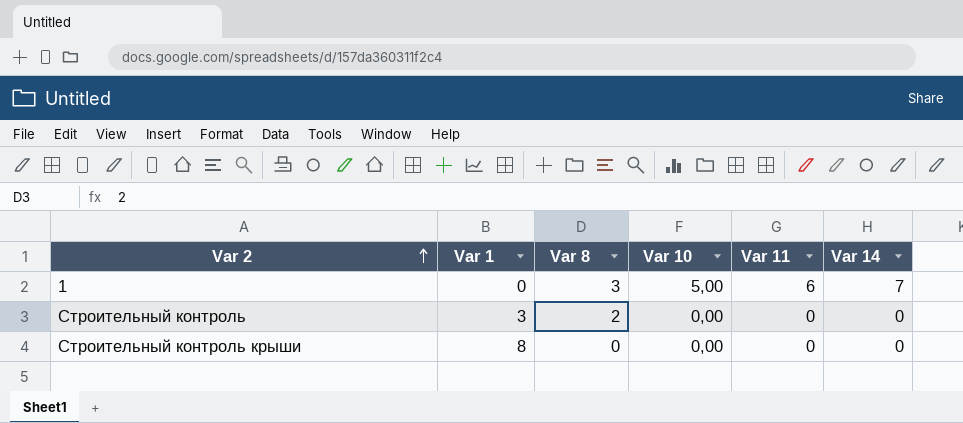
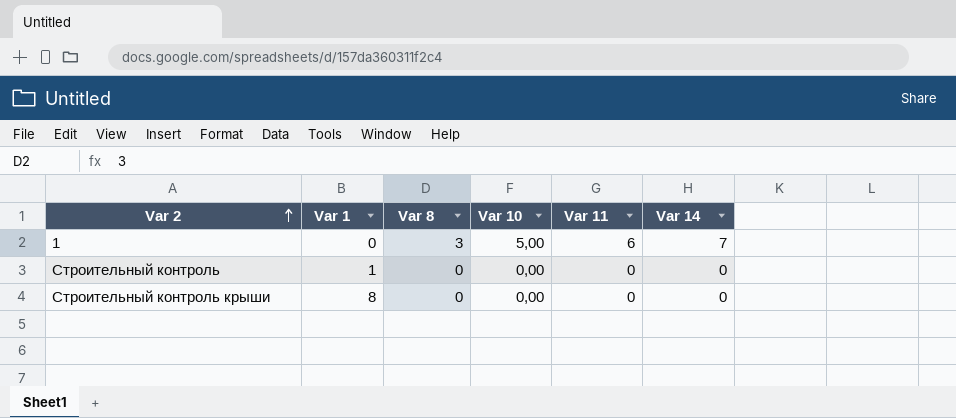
Строительный контроль | Var 1: 3 -> 1
Строительный контроль | Var 8: 2 -> 0

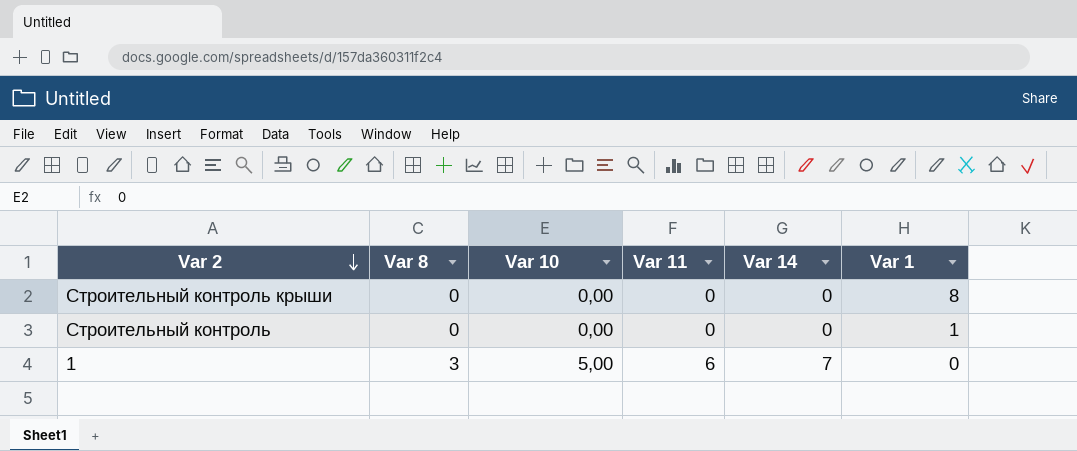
row order: Var 2 ascending -> Var 2 descending
column Var 1 | position: 2 -> 6

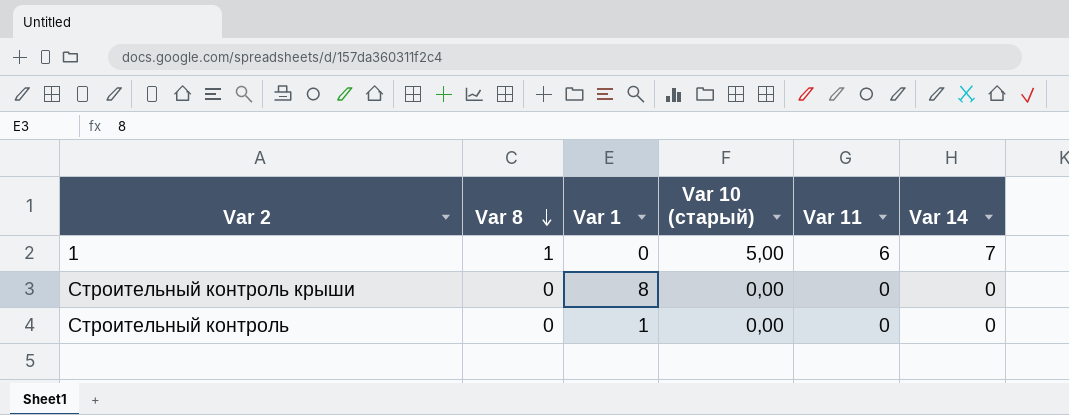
row order: Var 2 descending -> Var 8 descending
column Var 1 | position: 6 -> 3
column name: Var 10 -> Var 10 (старый)
1 | Var 8: 3 -> 1

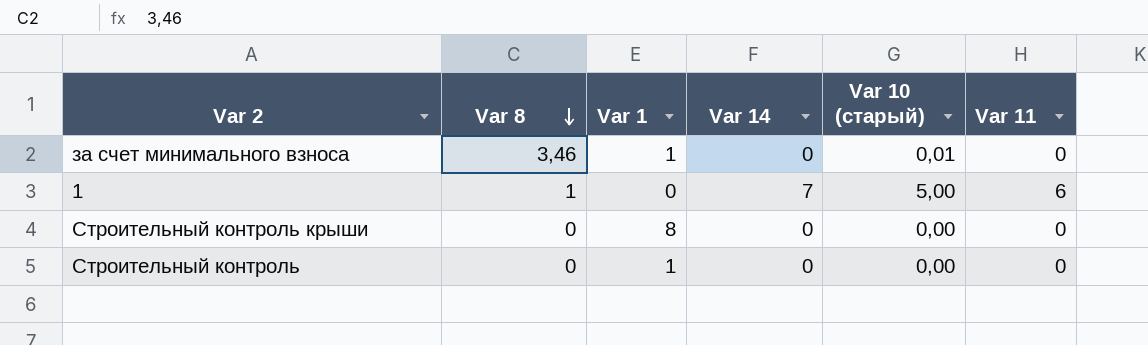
column Var 14 | position: 6 -> 4
row за счет минимального взноса: none -> 3,46 | 1 | 0 | 0,01 | 0

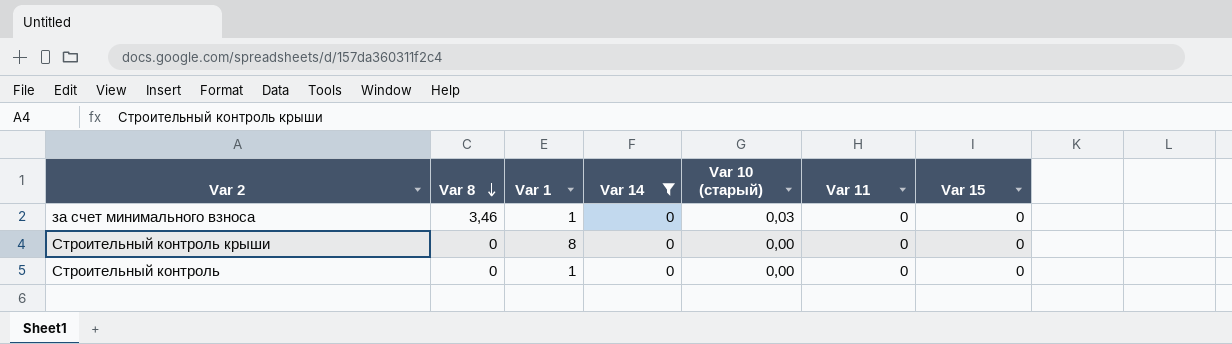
filter: none -> Var 14 = 0
column Var 15 | position: none -> 7
за счет минимального взноса | Var 10 (старый): 0,01 -> 0,03

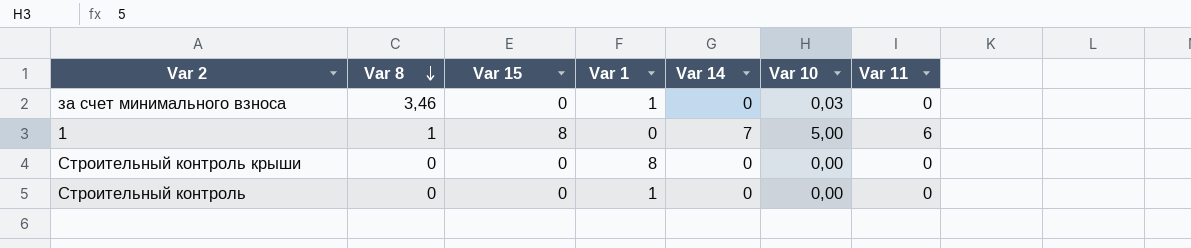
filter: Var 14 = 0 -> none
column Var 15 | position: 7 -> 3
column name: Var 10 (старый) -> Var 10

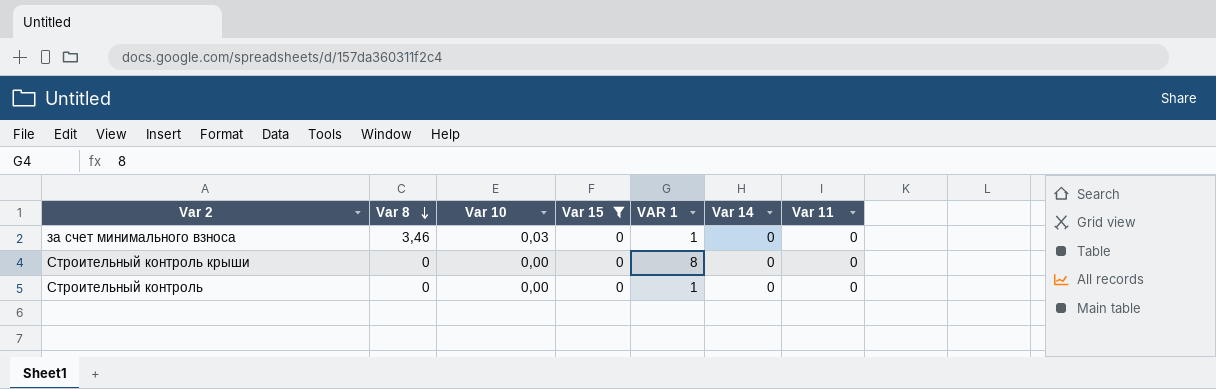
filter: none -> Var 15 = 0
column Var 10 | position: 6 -> 3
column name: Var 1 -> VAR 1

